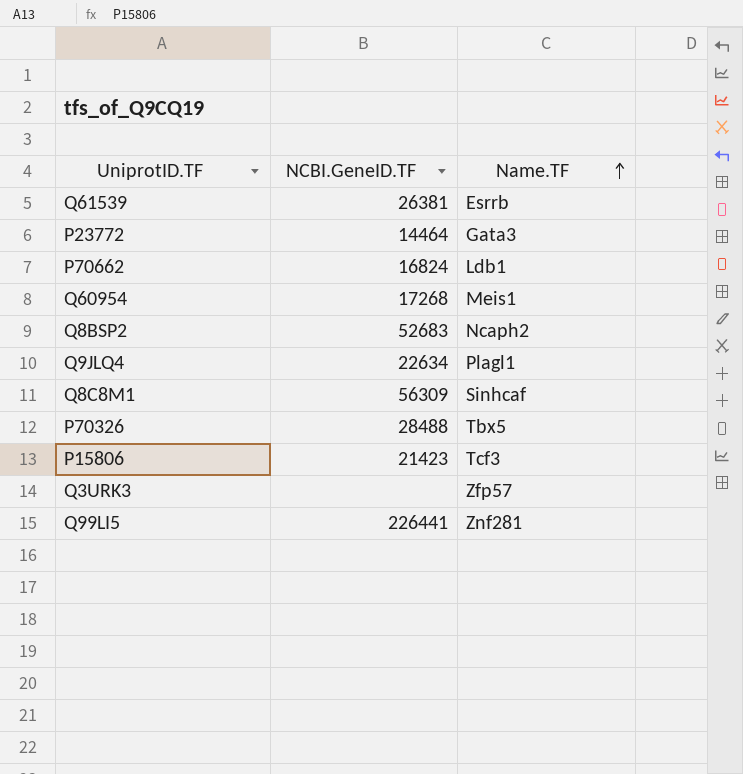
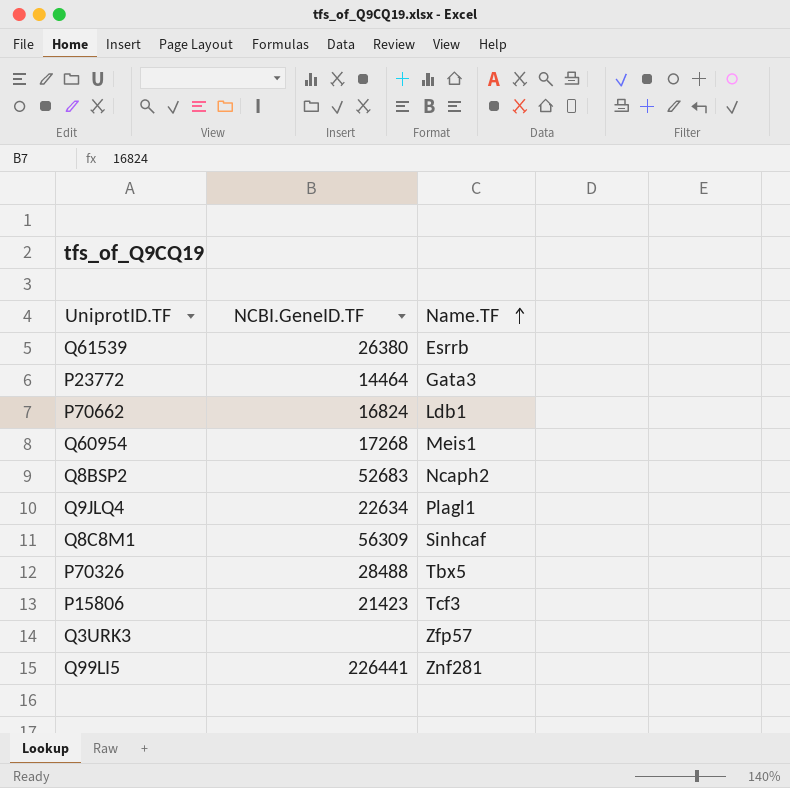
Q61539 | NCBI.GeneID.TF: 26381 -> 26380

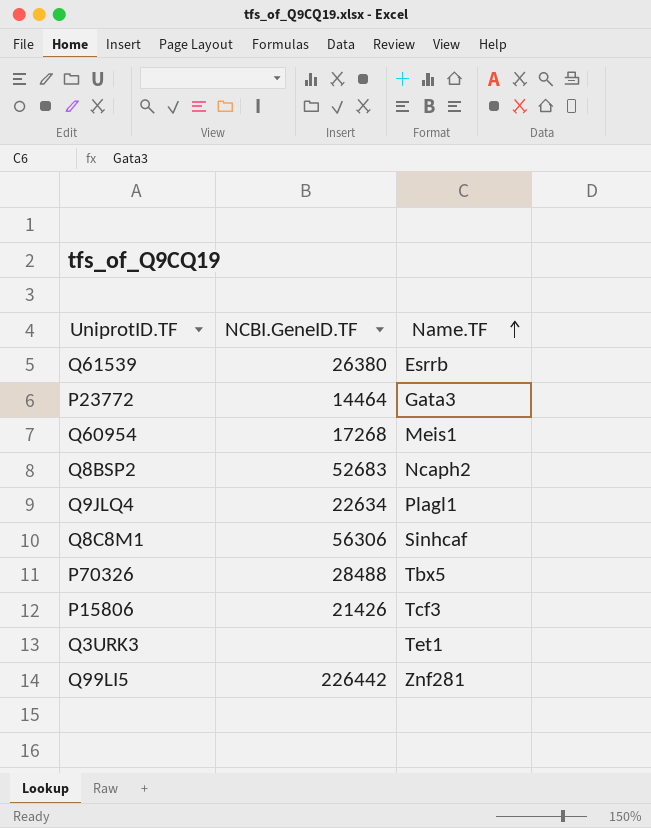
row P70662: 16824 | Ldb1 -> none
Q8C8M1 | NCBI.GeneID.TF: 56309 -> 56306
P15806 | NCBI.GeneID.TF: 21423 -> 21426
Q3URK3 | Name.TF: Zfp57 -> Tet1
Q99LI5 | NCBI.GeneID.TF: 226441 -> 226442

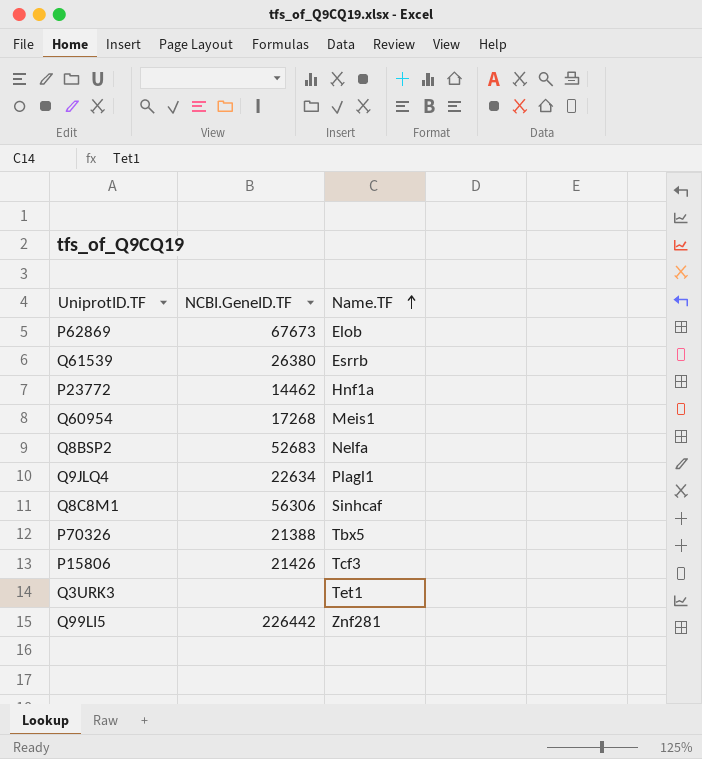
row P62869: none -> 67673 | Elob
P23772 | NCBI.GeneID.TF: 14464 -> 14462
P23772 | Name.TF: Gata3 -> Hnf1a
Q8BSP2 | Name.TF: Ncaph2 -> Nelfa
P70326 | NCBI.GeneID.TF: 28488 -> 21388

